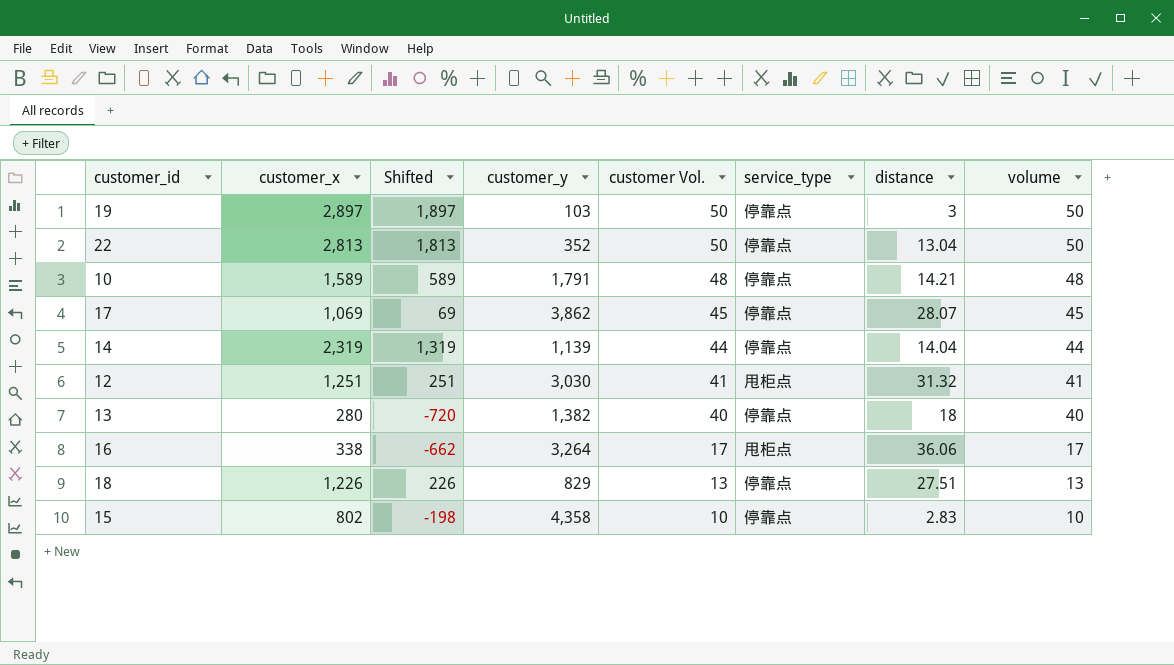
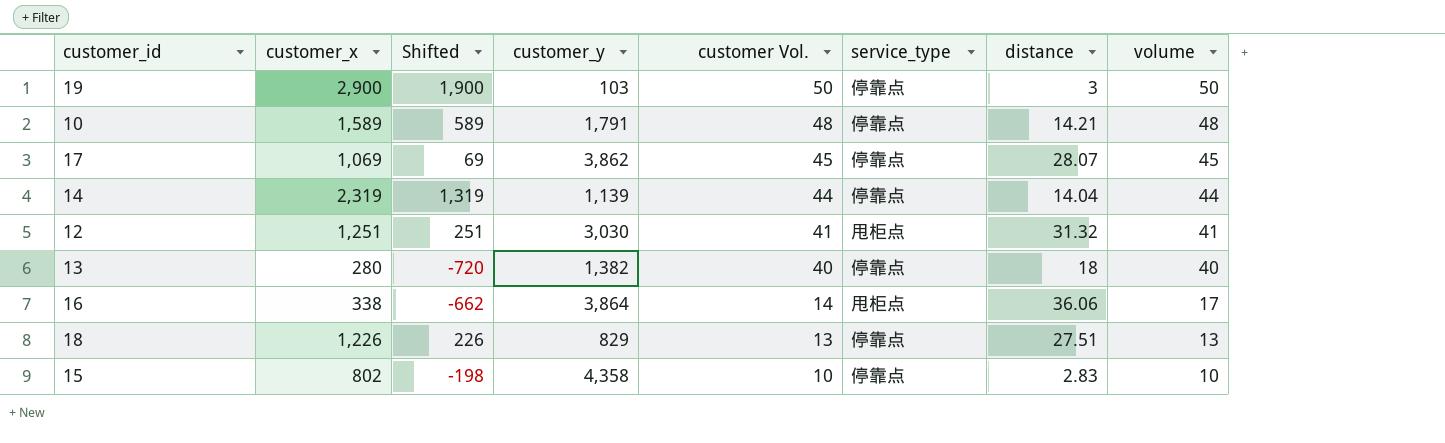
row 22: 2,813 | 1,813 | 352 | 50 | 停靠点 | 13.04 | 50 -> none
19 | customer_x: 2,897 -> 2,900
19 | Shifted: 1,897 -> 1,900
16 | customer_y: 3,264 -> 3,864
16 | customer Vol.: 17 -> 14

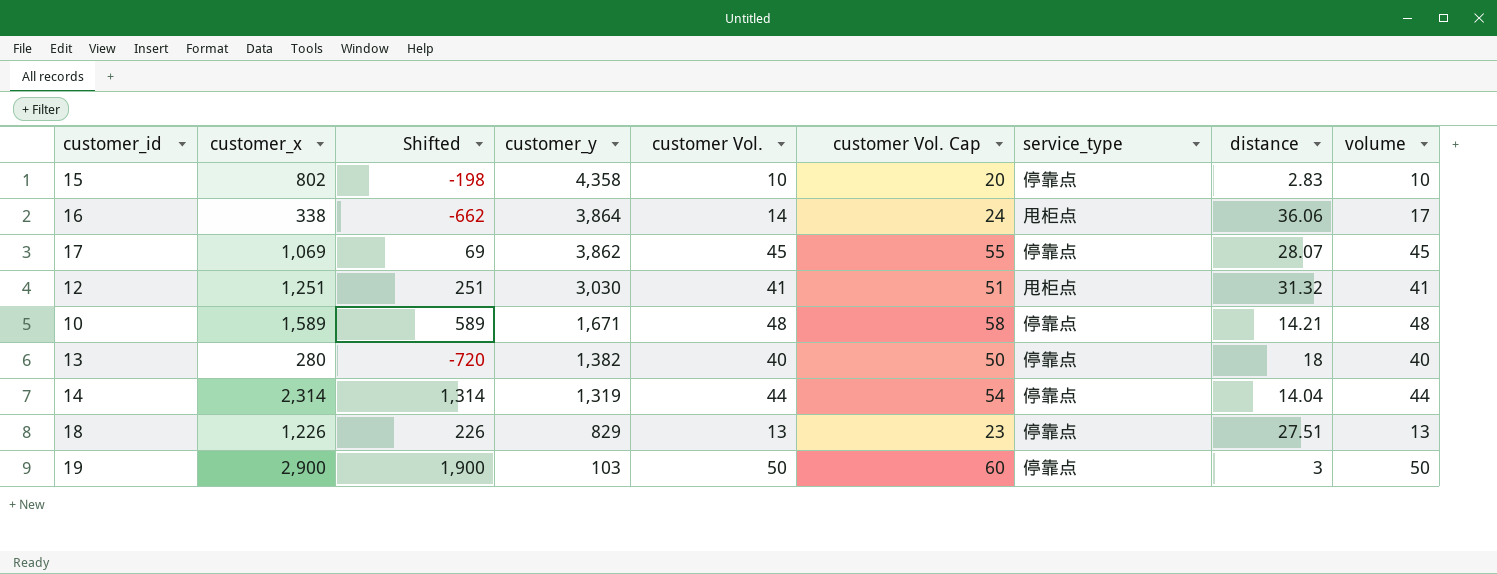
row order: customer Vol. descending -> customer_y descending
column customer Vol. Cap | formula: none -> [customer Vol.] + 10
10 | customer_y: 1,791 -> 1,671
14 | customer_x: 2,319 -> 2,314
14 | Shifted: 1,319 -> 1,314
14 | customer_y: 1,139 -> 1,319

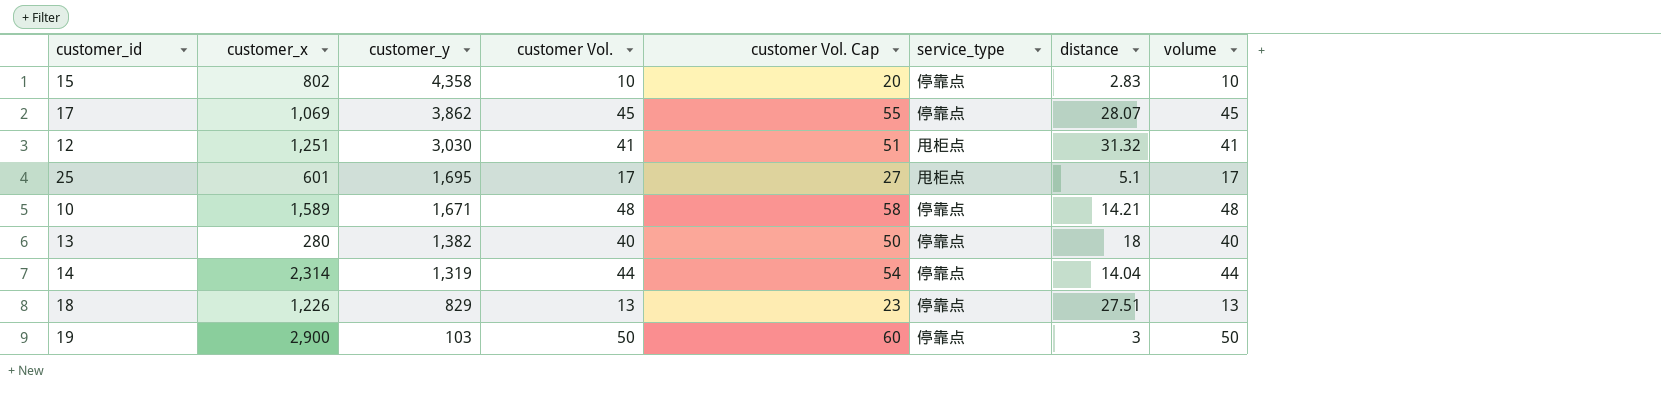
column Shifted | formula: [customer_x] - 1000 -> none
row 16: 338 | -662 | 3,864 | 14 | 24 | 甩柜点 | 36.06 | 17 -> none
row 25: none -> 601 | 1,695 | 17 | 27 | 甩柜点 | 5.1 | 17

